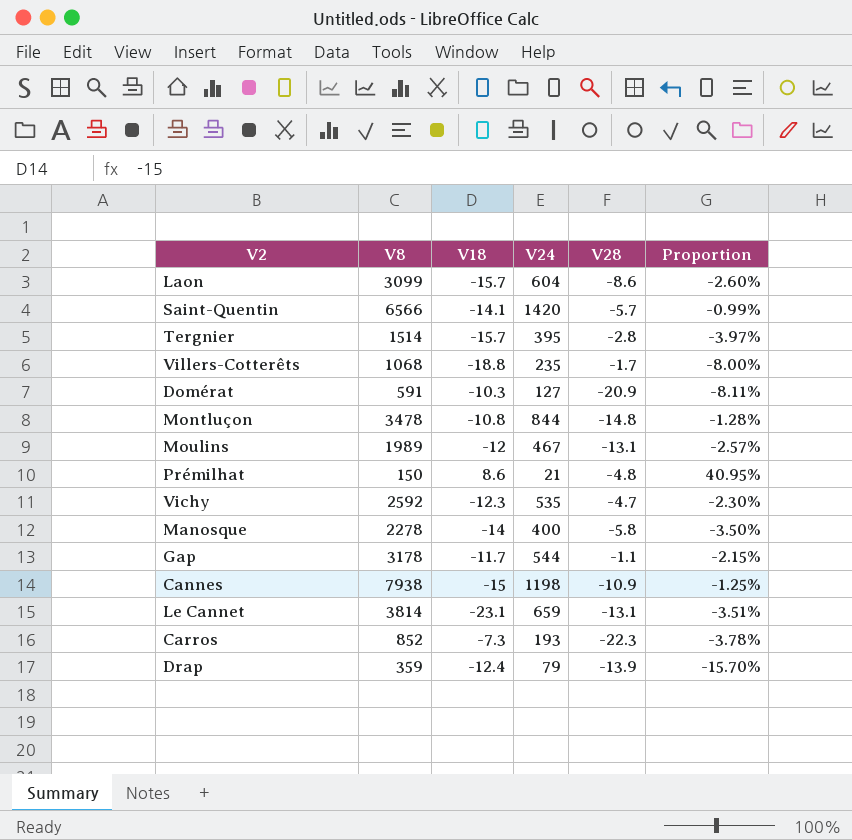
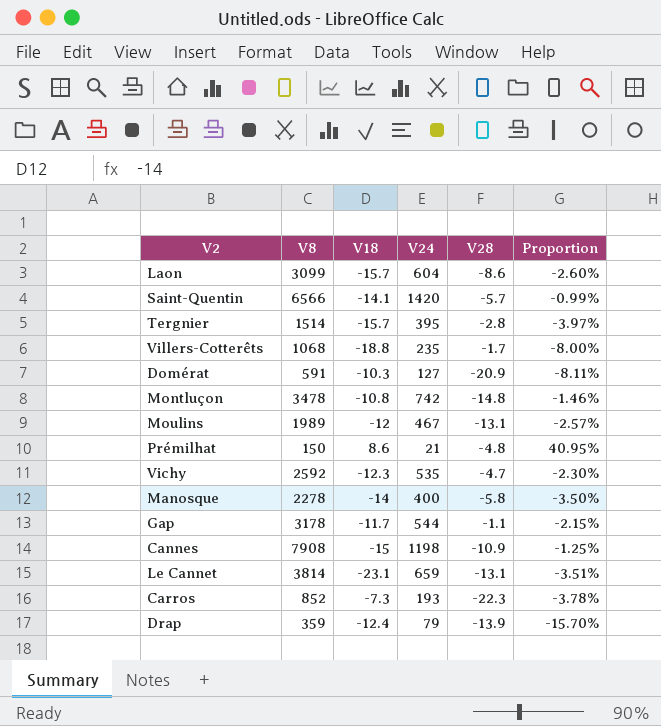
Montluçon | V24: 844 -> 742
Montluçon | Proportion: -1.28% -> -1.46%
Cannes | V8: 7938 -> 7908

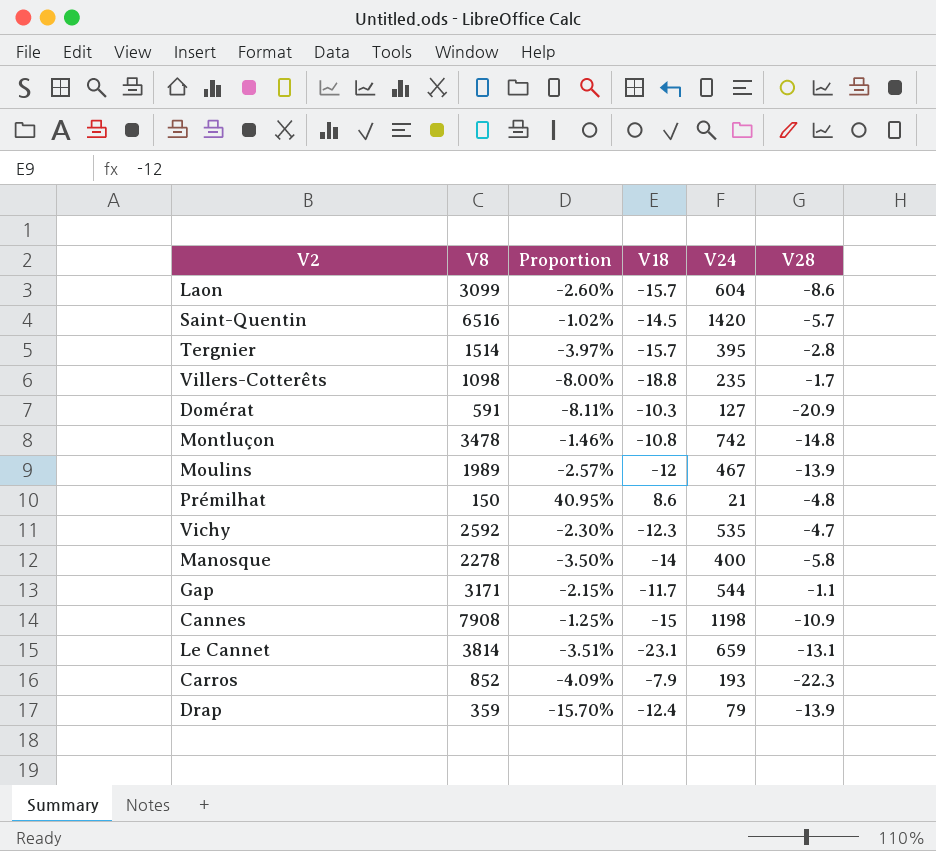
column Proportion | position: 6 -> 3
Saint-Quentin | V8: 6566 -> 6516
Saint-Quentin | Proportion: -0.99% -> -1.02%
Saint-Quentin | V18: -14.1 -> -14.5
Villers-Cotterêts | V8: 1068 -> 1098
Moulins | V28: -13.1 -> -13.9
Gap | V8: 3178 -> 3171
Carros | Proportion: -3.78% -> -4.09%
Carros | V18: -7.3 -> -7.9

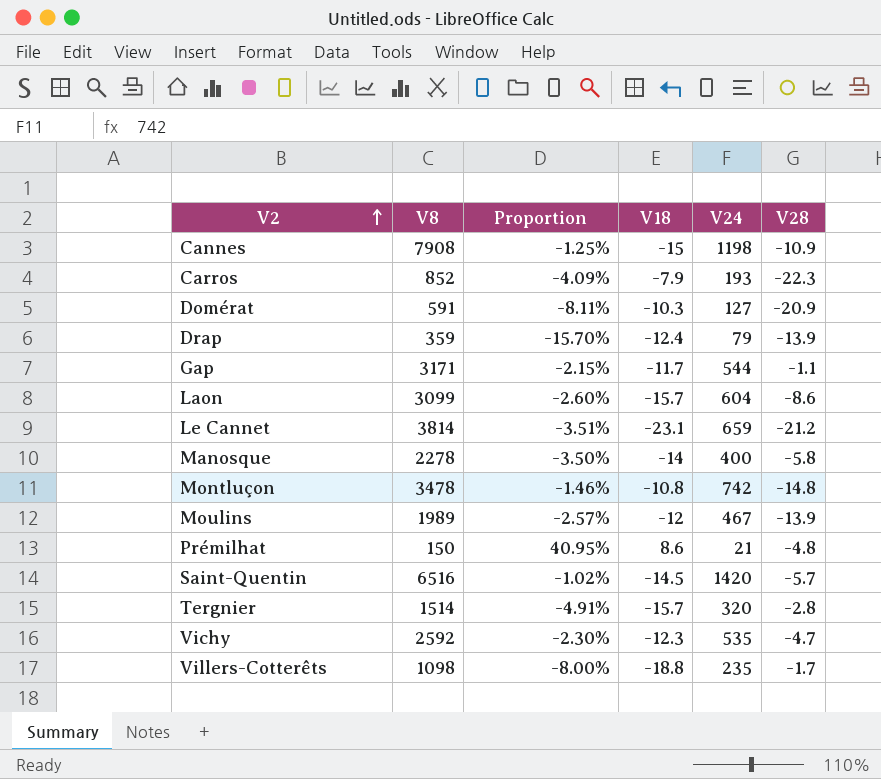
row order: none -> V2 ascending
Le Cannet | V28: -13.1 -> -21.2
Tergnier | Proportion: -3.97% -> -4.91%
Tergnier | V24: 395 -> 320

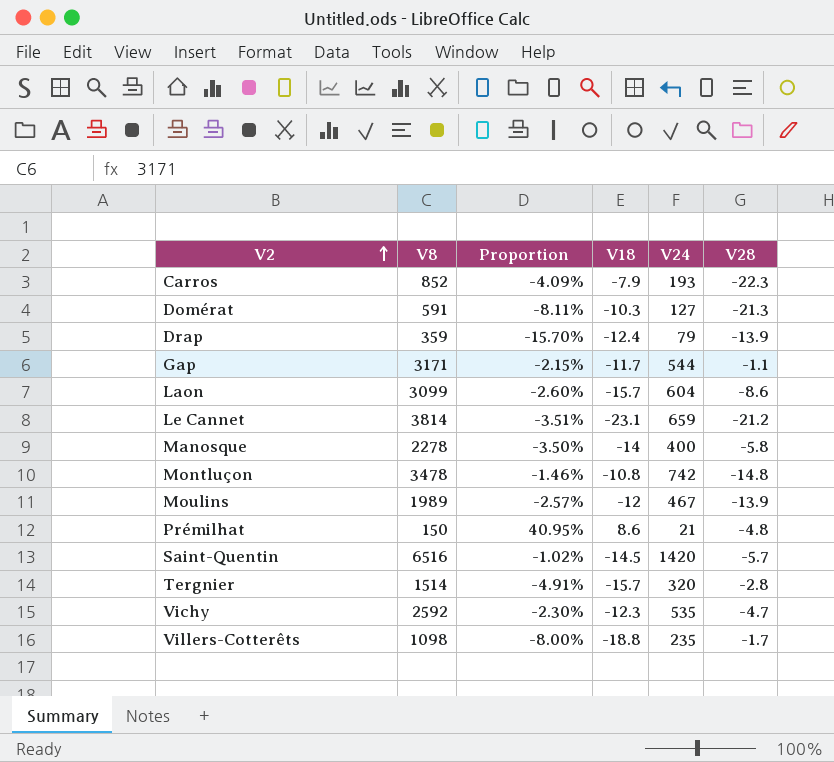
row Cannes: 7908 | -1.25% | -15 | 1198 | -10.9 -> none
Domérat | V28: -20.9 -> -21.3

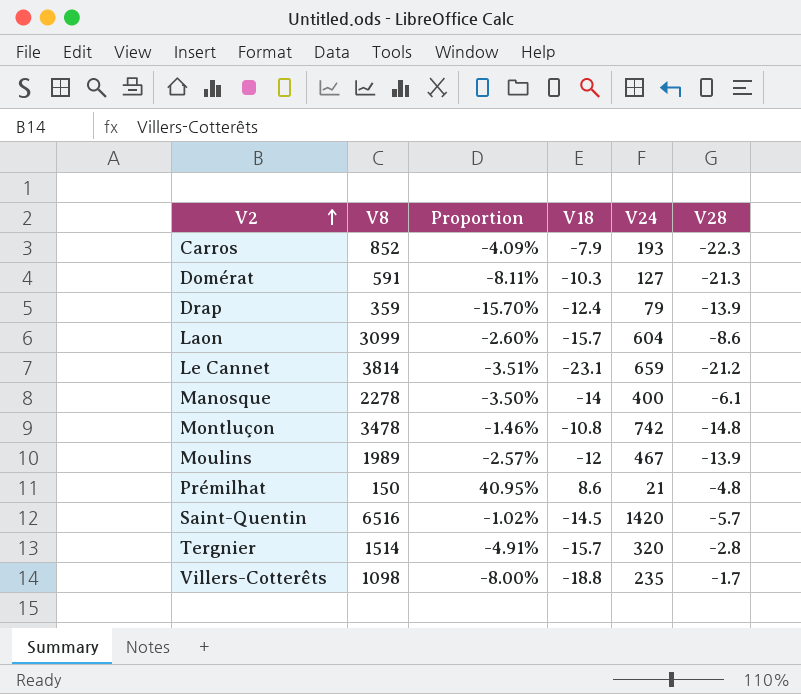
row Gap: 3171 | -2.15% | -11.7 | 544 | -1.1 -> none
row Vichy: 2592 | -2.30% | -12.3 | 535 | -4.7 -> none
Manosque | V28: -5.8 -> -6.1

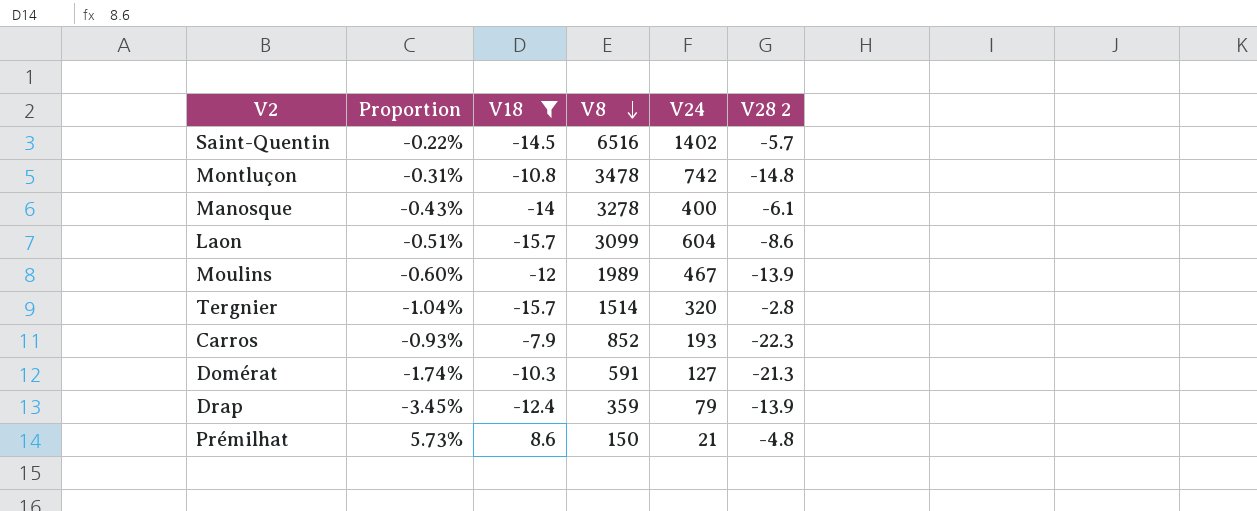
filter: none -> V18 >= -15.7
row order: V2 ascending -> V8 descending
column Proportion | formula: [V18] / [V24] -> [V18] / [V8]
column V8 | position: 2 -> 4
column name: V28 -> V28 2
Saint-Quentin | V24: 1420 -> 1402
Manosque | V8: 2278 -> 3278

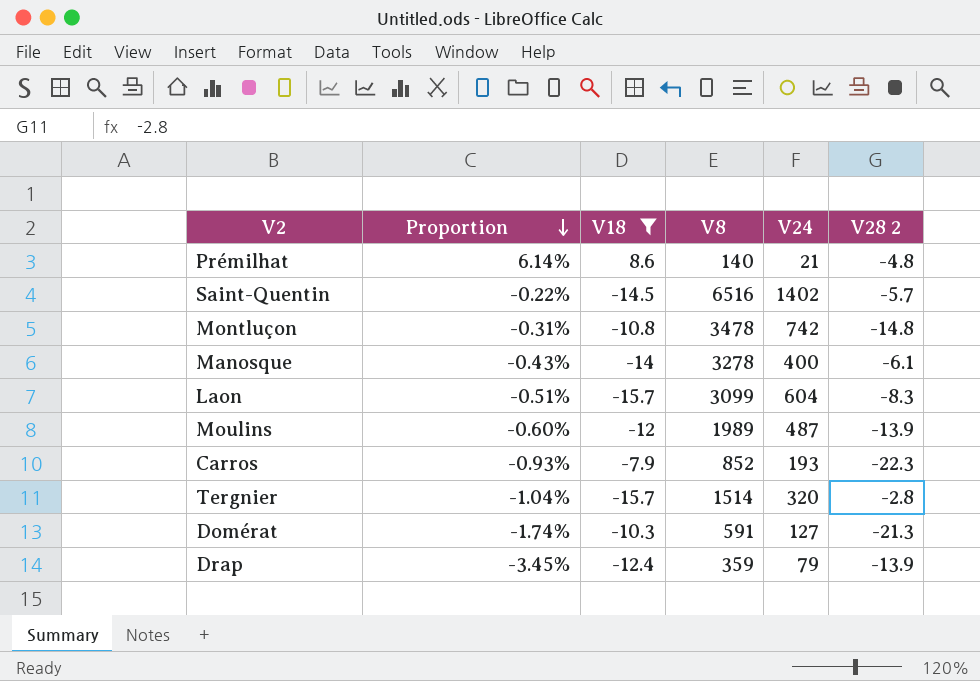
row order: V8 descending -> Proportion descending
Prémilhat | Proportion: 5.73% -> 6.14%
Prémilhat | V8: 150 -> 140
Laon | V28 2: -8.6 -> -8.3
Moulins | V24: 467 -> 487

